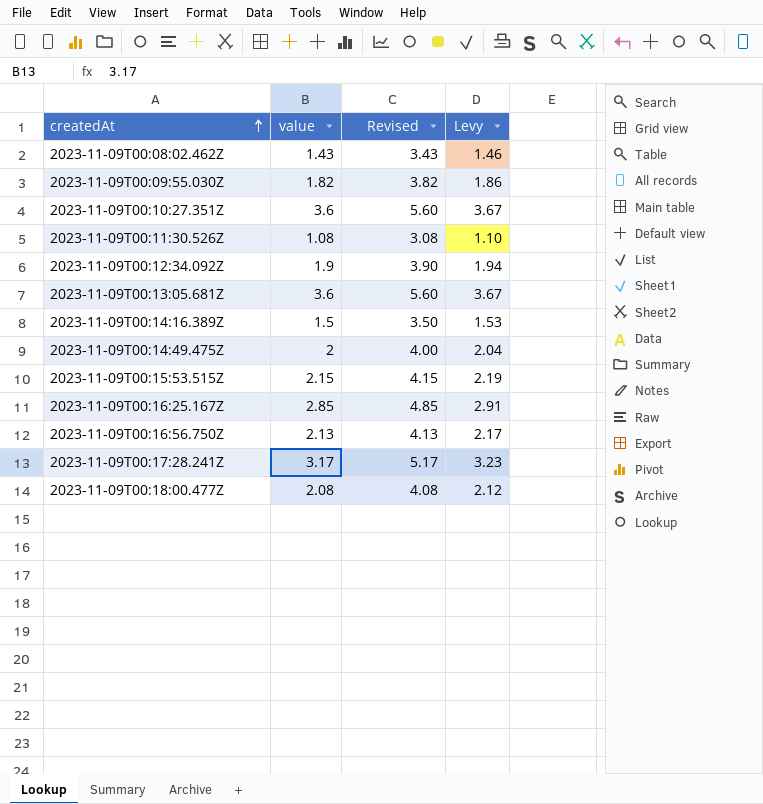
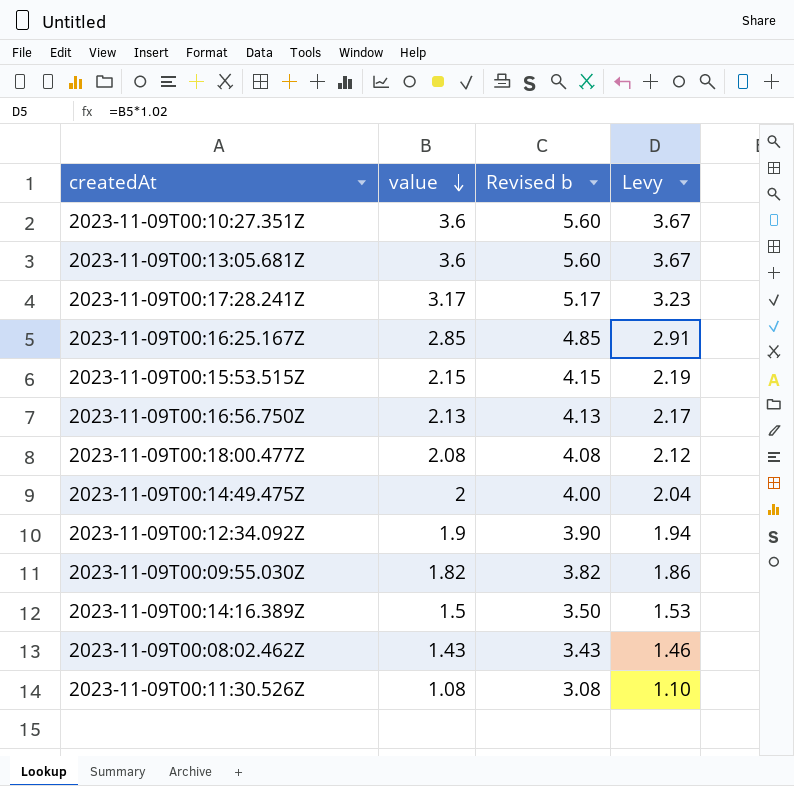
row order: createdAt ascending -> value descending
column name: Revised -> Revised b

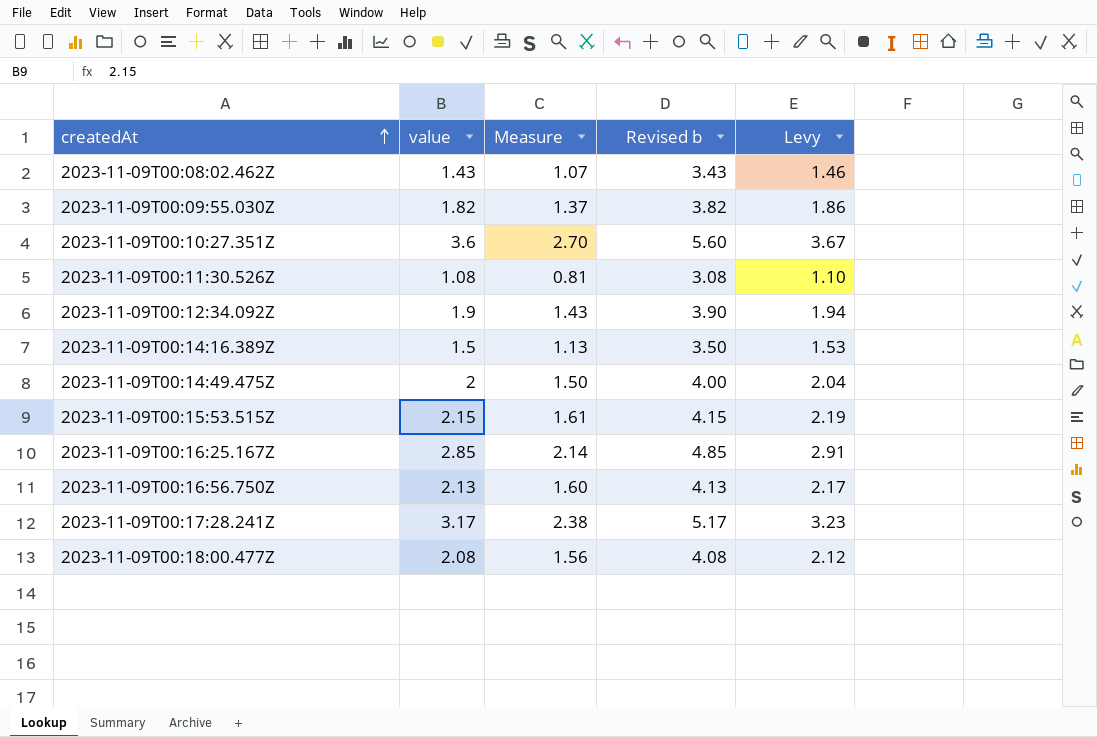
row order: value descending -> createdAt ascending
column Measure | formula: none -> [value] * 0.75
row 2023-11-09T00:13:05.681Z: 3.6 | 5.60 | 3.67 -> none

